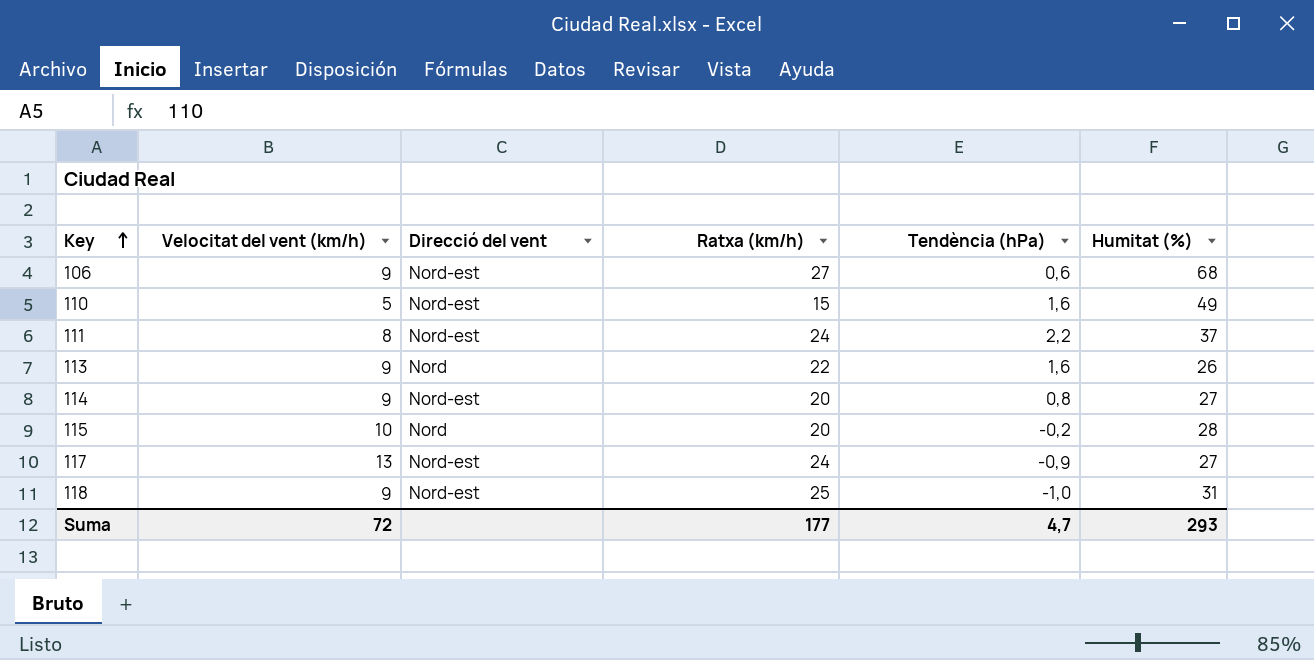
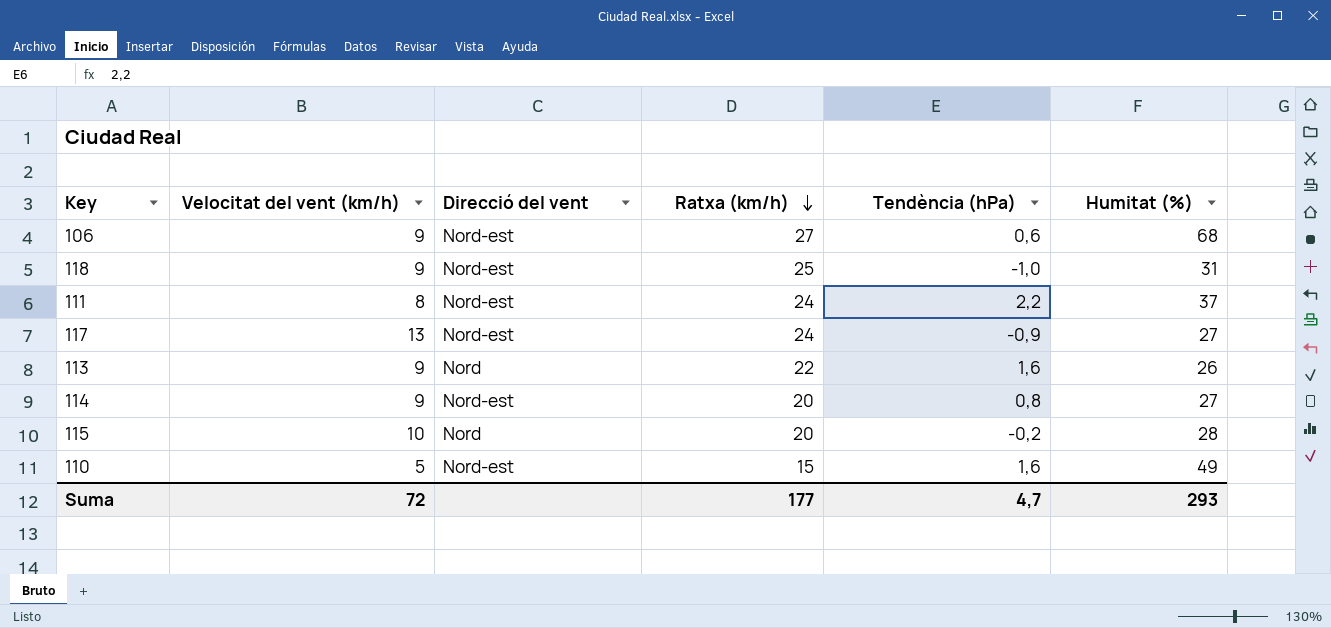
row order: Key ascending -> Ratxa (km/h) descending

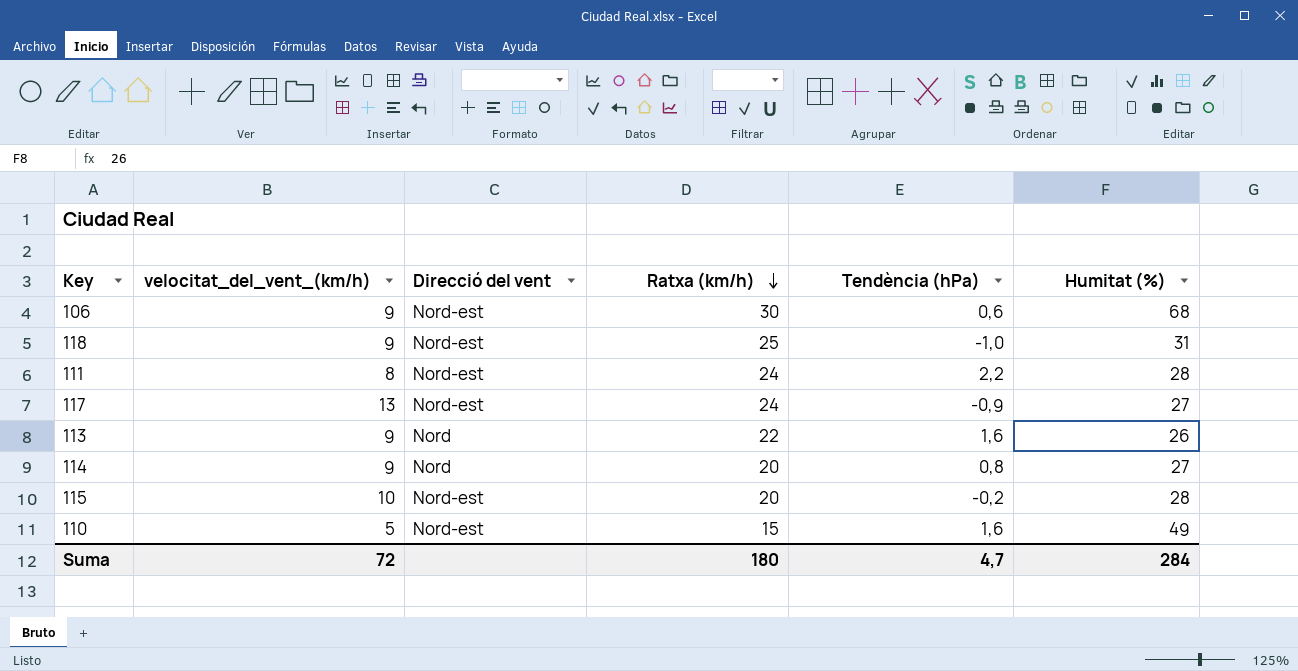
column name: Velocitat del vent (km/h) -> velocitat_del_vent_(km/h)
106 | Ratxa (km/h): 27 -> 30
111 | Humitat (%): 37 -> 28
114 | Direcció del vent: Nord-est -> Nord
115 | Direcció del vent: Nord -> Nord-est
Suma | Ratxa (km/h): 177 -> 180
Suma | Humitat (%): 293 -> 284

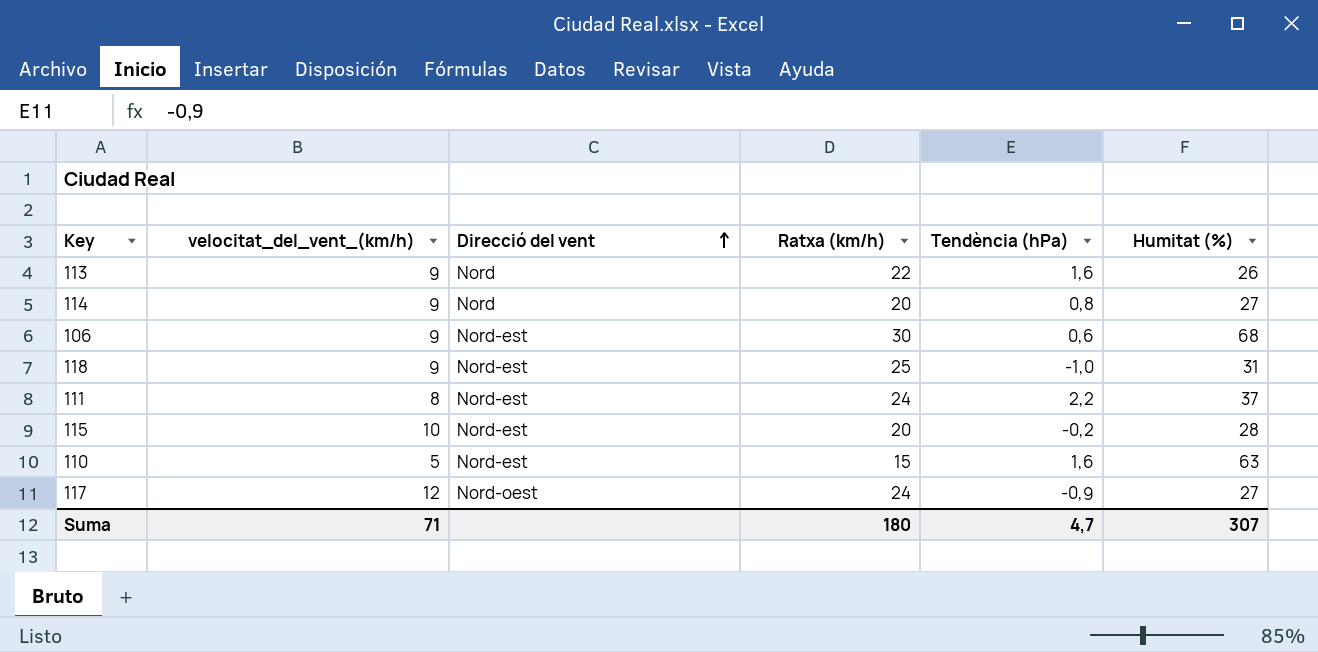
row order: Ratxa (km/h) descending -> Direcció del vent ascending
111 | Humitat (%): 28 -> 37
110 | Humitat (%): 49 -> 63
117 | velocitat_del_vent_(km/h): 13 -> 12
117 | Direcció del vent: Nord-est -> Nord-oest
Suma | velocitat_del_vent_(km/h): 72 -> 71
Suma | Humitat (%): 284 -> 307

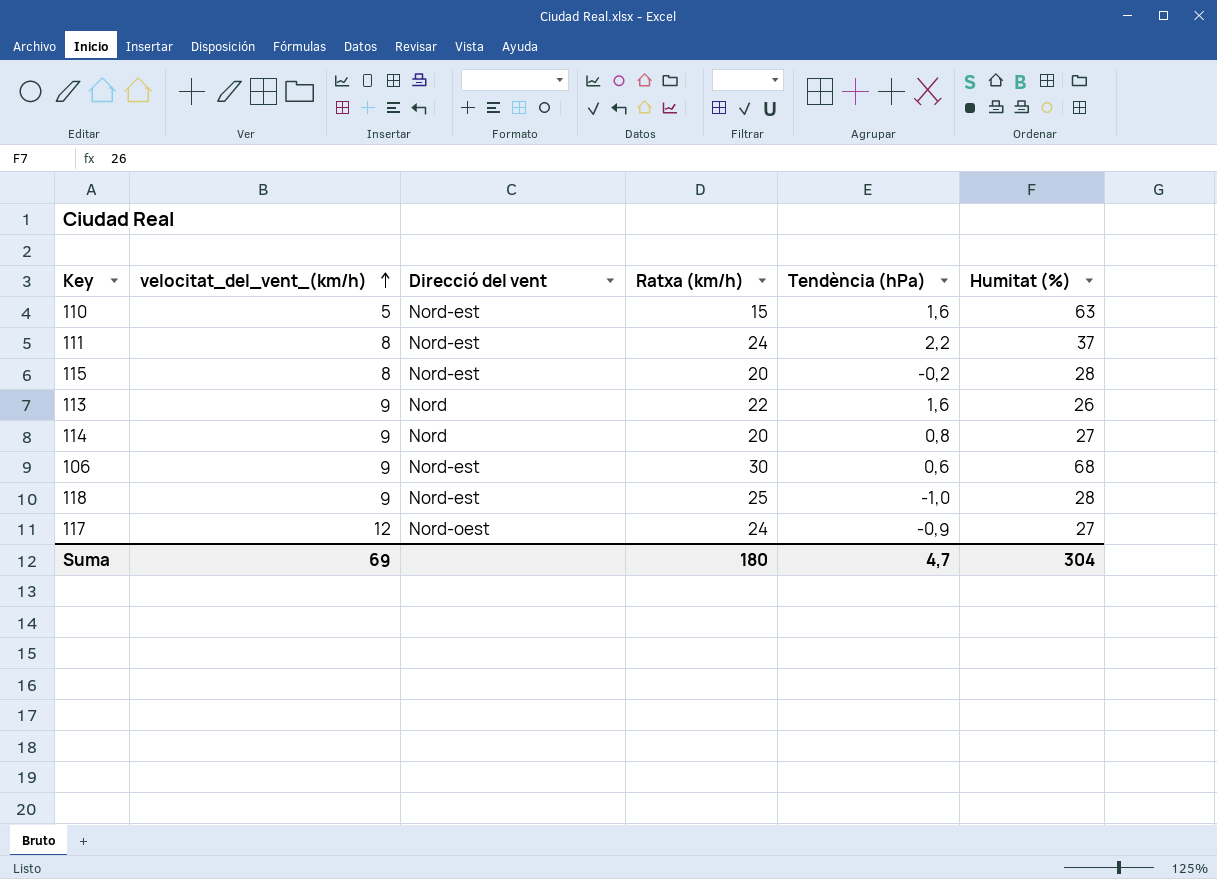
row order: Direcció del vent ascending -> velocitat_del_vent_(km/h) ascending
115 | velocitat_del_vent_(km/h): 10 -> 8
118 | Humitat (%): 31 -> 28
Suma | velocitat_del_vent_(km/h): 71 -> 69
Suma | Humitat (%): 307 -> 304

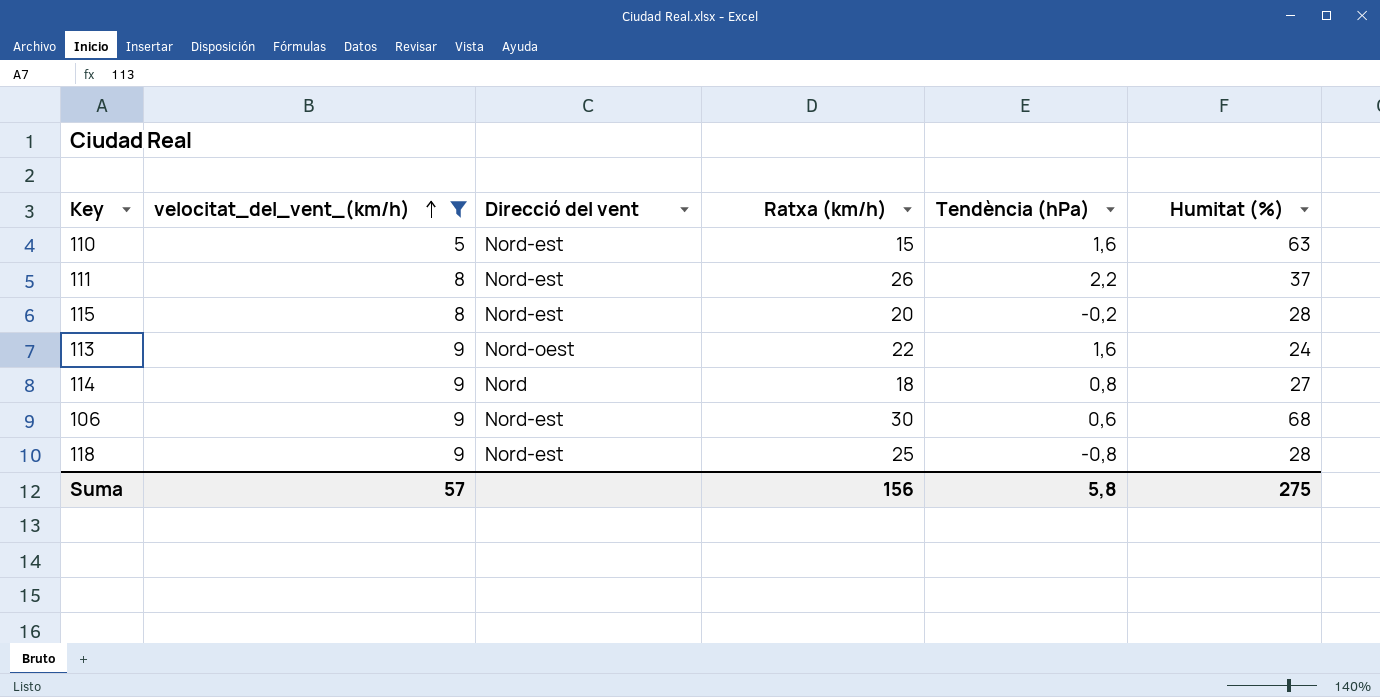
filter: none -> velocitat_del_vent_(km/h) != 12
111 | Ratxa (km/h): 24 -> 26
113 | Direcció del vent: Nord -> Nord-oest
113 | Humitat (%): 26 -> 24
114 | Ratxa (km/h): 20 -> 18
118 | Tendència (hPa): -1,0 -> -0,8
Suma | velocitat_del_vent_(km/h): 69 -> 57
Suma | Ratxa (km/h): 180 -> 156
Suma | Tendència (hPa): 4,7 -> 5,8
Suma | Humitat (%): 304 -> 275

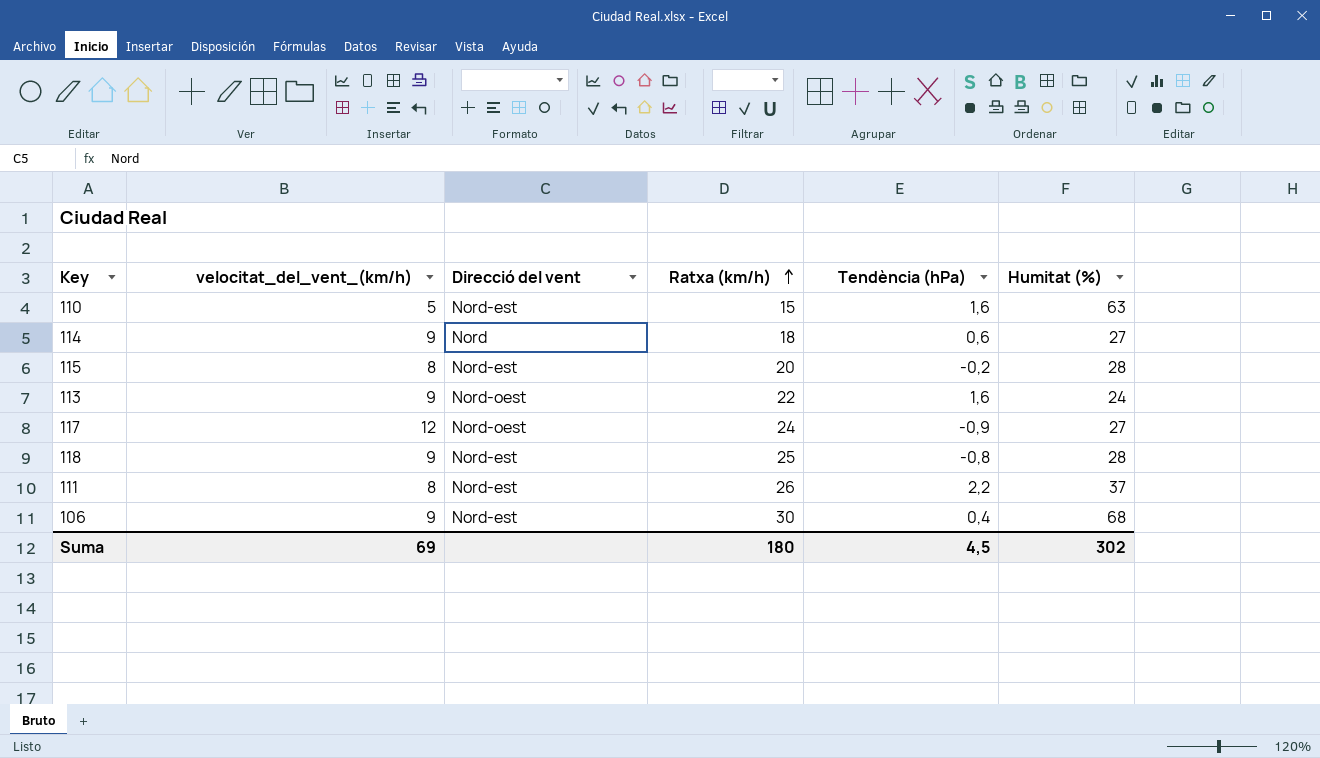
filter: velocitat_del_vent_(km/h) != 12 -> none
row order: velocitat_del_vent_(km/h) ascending -> Ratxa (km/h) ascending
114 | Tendència (hPa): 0,8 -> 0,6
106 | Tendència (hPa): 0,6 -> 0,4
Suma | velocitat_del_vent_(km/h): 57 -> 69
Suma | Ratxa (km/h): 156 -> 180
Suma | Tendència (hPa): 5,8 -> 4,5
Suma | Humitat (%): 275 -> 302

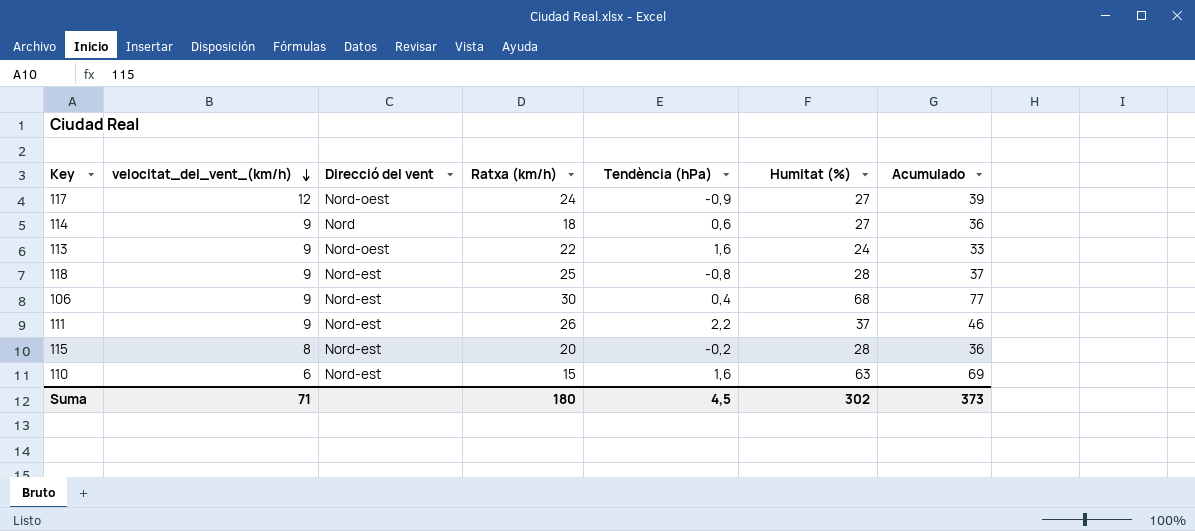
row order: Ratxa (km/h) ascending -> velocitat_del_vent_(km/h) descending
column Acumulado | formula: none -> [velocitat_del_vent_(km/h)] + [Humitat (%)]
111 | velocitat_del_vent_(km/h): 8 -> 9
110 | velocitat_del_vent_(km/h): 5 -> 6
Suma | velocitat_del_vent_(km/h): 69 -> 71

